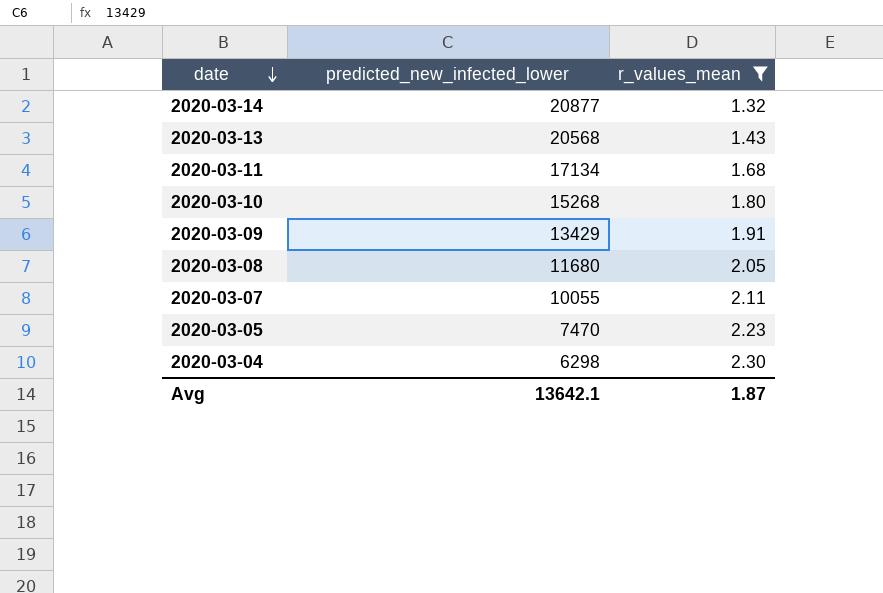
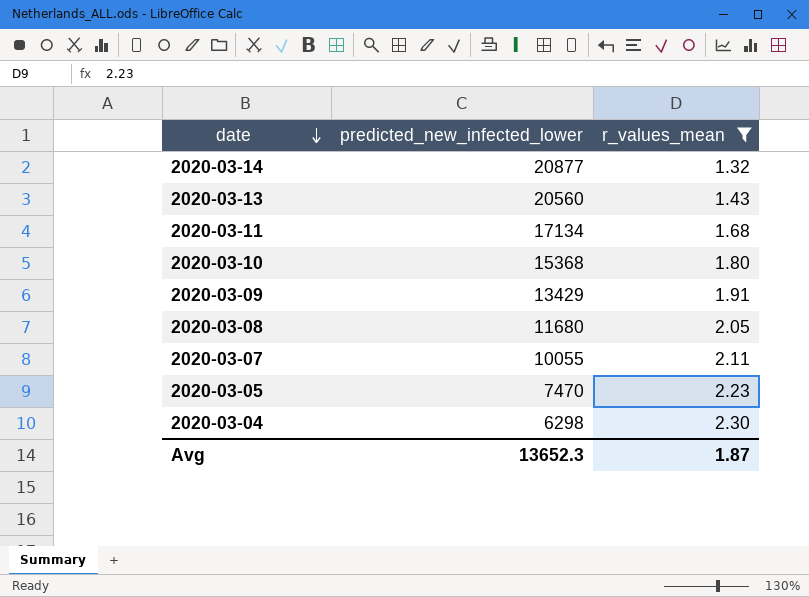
2020-03-13 | predicted_new_infected_lower: 20568 -> 20560
2020-03-10 | predicted_new_infected_lower: 15268 -> 15368
Avg | predicted_new_infected_lower: 13642.1 -> 13652.3

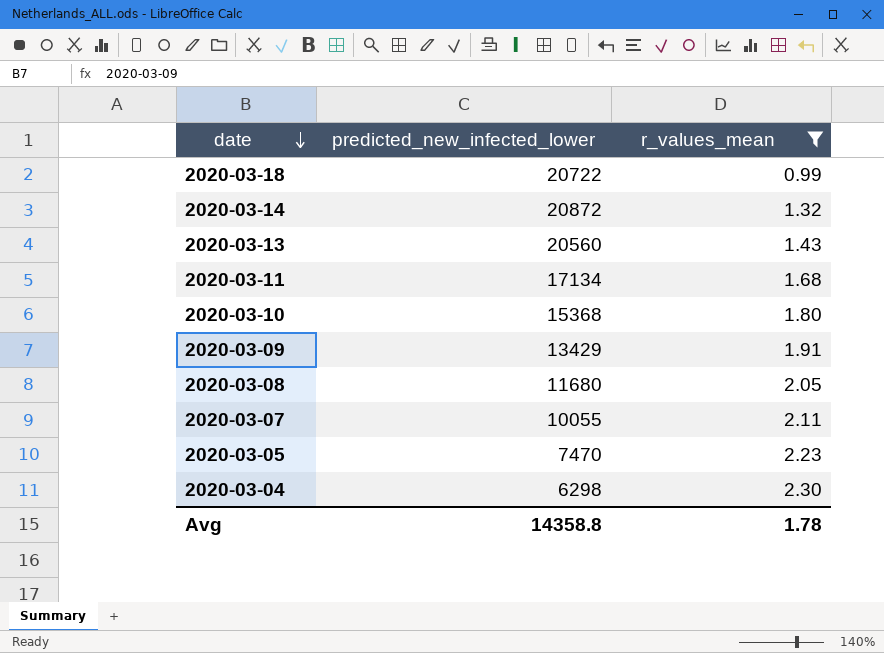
row 2020-03-18: none -> 20722 | 0.99
2020-03-14 | predicted_new_infected_lower: 20877 -> 20872
Avg | predicted_new_infected_lower: 13652.3 -> 14358.8
Avg | r_values_mean: 1.87 -> 1.78

